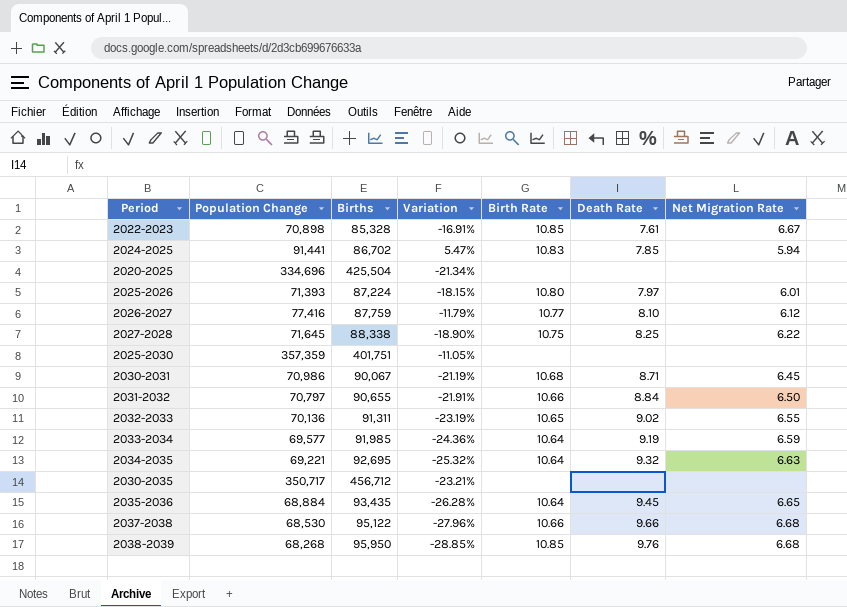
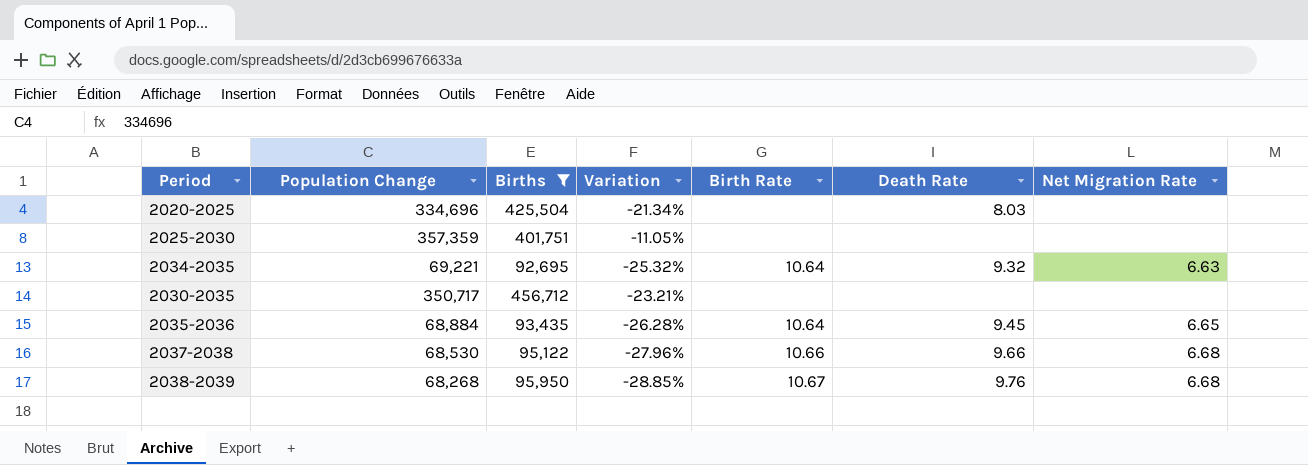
filter: none -> Births >= 92,695
2020-2025 | Death Rate: none -> 8.03
2038-2039 | Birth Rate: 10.85 -> 10.67

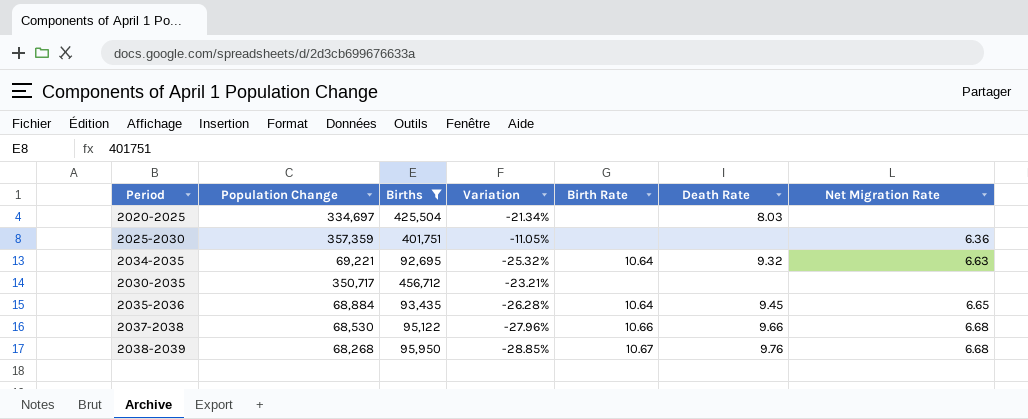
2020-2025 | Population Change: 334,696 -> 334,697
2025-2030 | Net Migration Rate: none -> 6.36

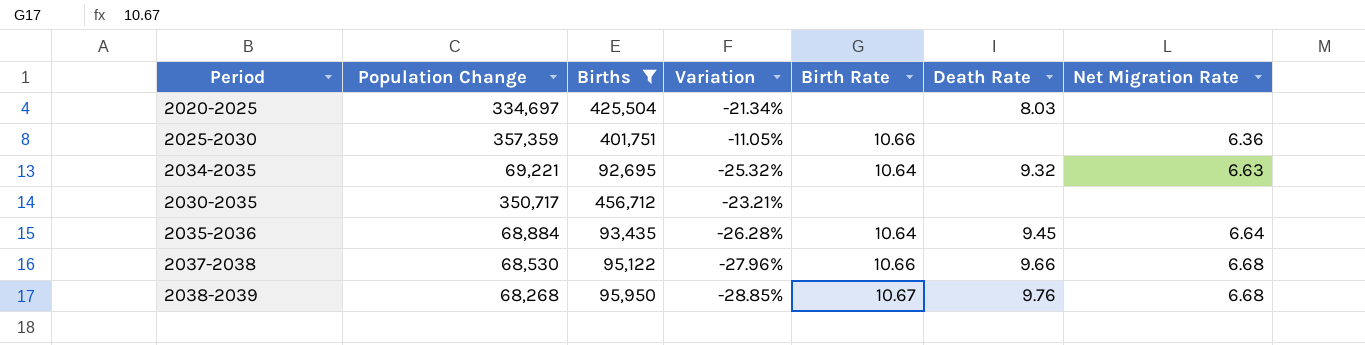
2025-2030 | Birth Rate: none -> 10.66
2035-2036 | Net Migration Rate: 6.65 -> 6.64

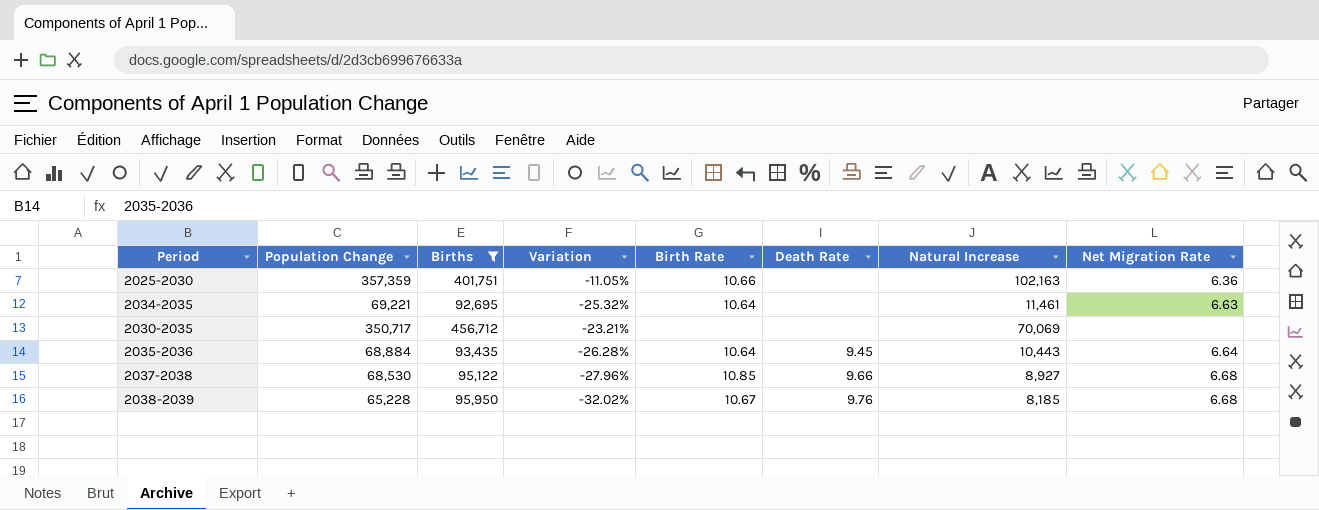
column Natural Increase | position: none -> 7
row 2020-2025: 334,697 | 425,504 | -21.34% | none | 8.03 | none -> none
2034-2035 | Death Rate: 9.32 -> none
2037-2038 | Birth Rate: 10.66 -> 10.85
2038-2039 | Population Change: 68,268 -> 65,228
2038-2039 | Variation: -28.85% -> -32.02%

